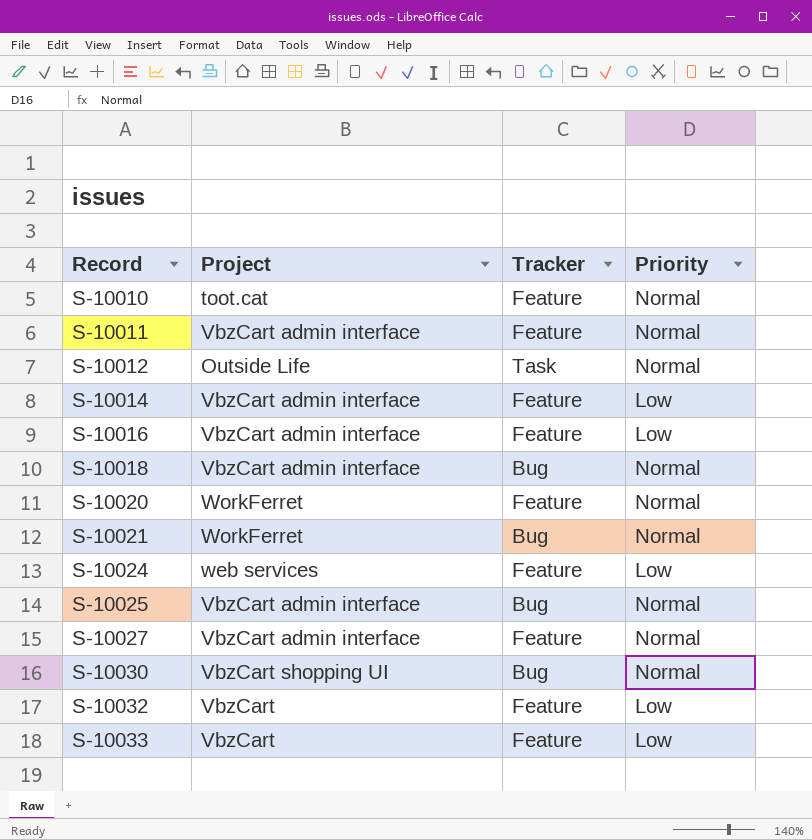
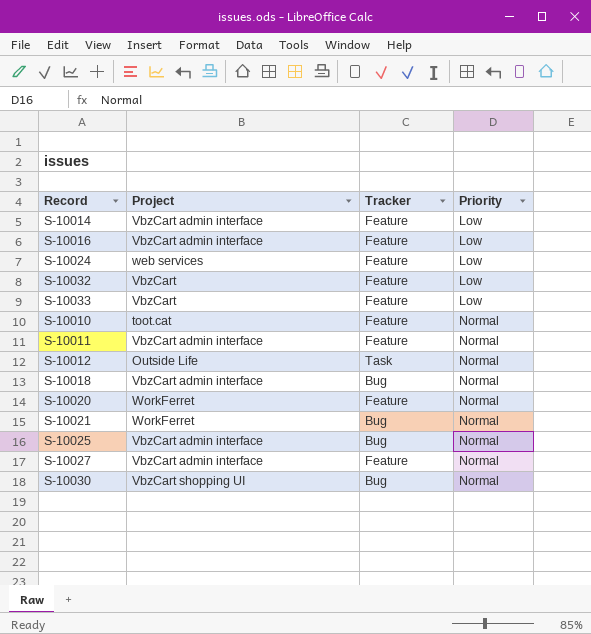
row order: Record ascending -> Priority ascending

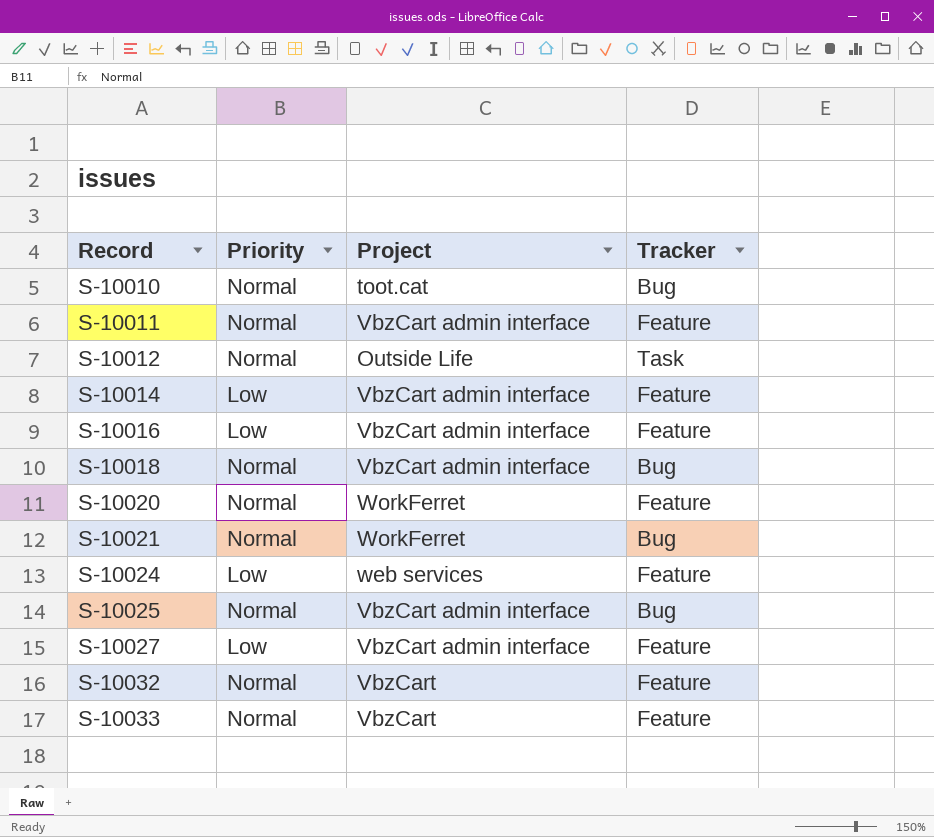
row order: Priority ascending -> Record ascending
column Priority | position: 4 -> 2
row S-10030: VbzCart shopping UI | Bug | Normal -> none
S-10010 | Tracker: Feature -> Bug
S-10027 | Priority: Normal -> Low
S-10032 | Priority: Low -> Normal
S-10033 | Priority: Low -> Normal

